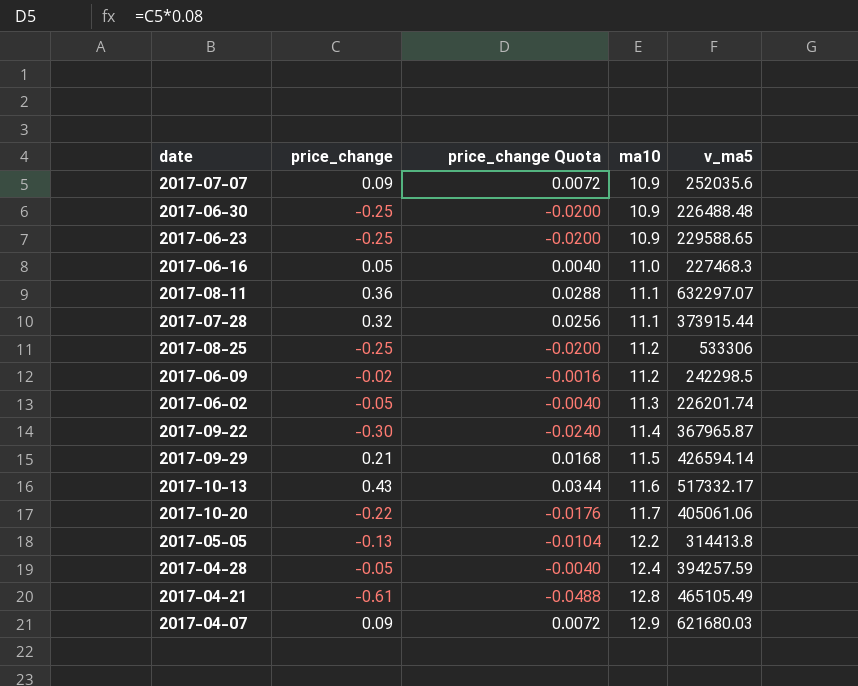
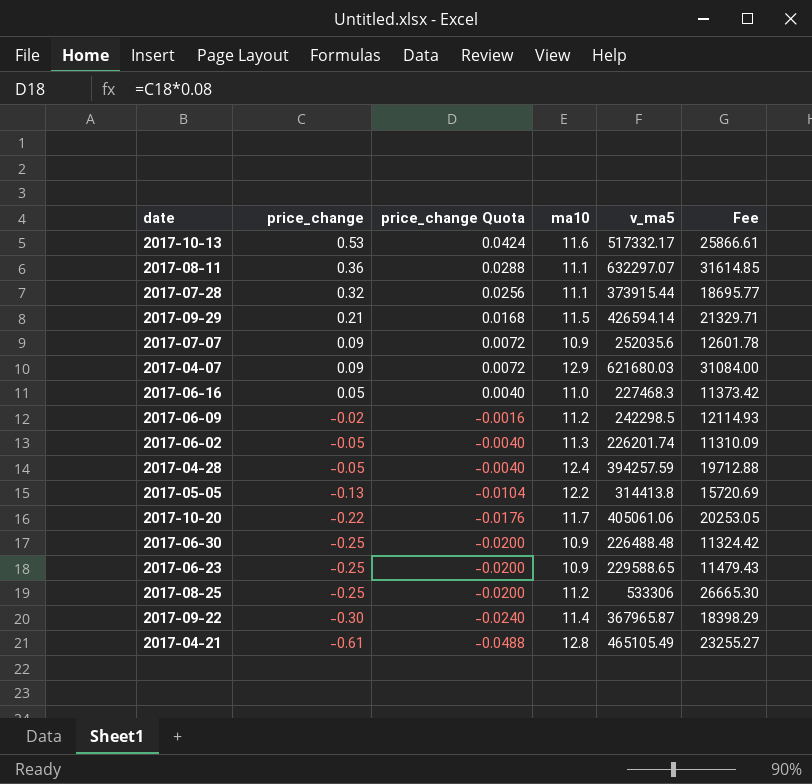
row order: ma10 ascending -> price_change descending
column Fee | formula: none -> [v_ma5] * 0.05
2017-10-13 | price_change: 0.43 -> 0.53
2017-10-13 | price_change Quota: 0.0344 -> 0.0424

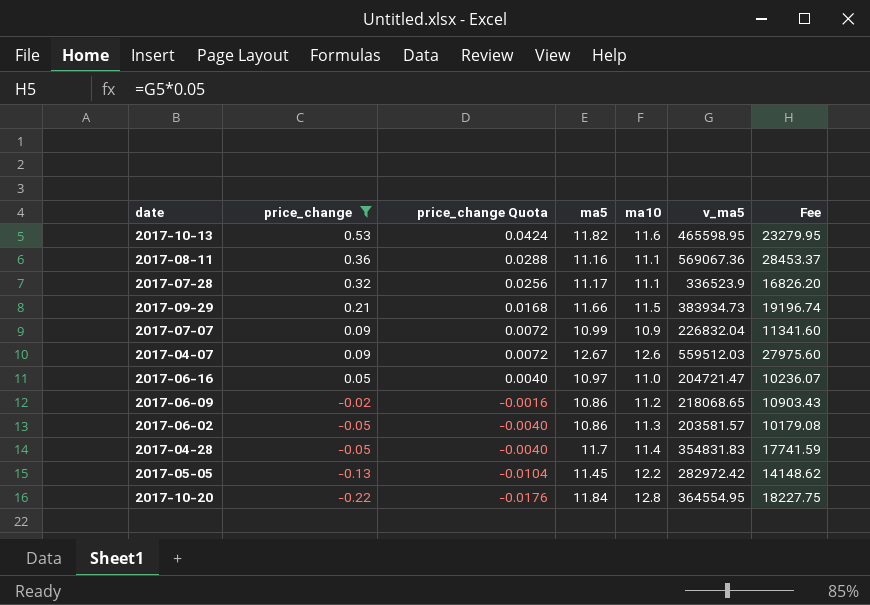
filter: none -> price_change >= -0.22
column ma5 | position: none -> 4
2017-10-13 | v_ma5: 517332.17 -> 465598.95
2017-10-13 | Fee: 25866.61 -> 23279.95
2017-08-11 | v_ma5: 632297.07 -> 569067.36
2017-08-11 | Fee: 31614.85 -> 28453.37
2017-07-28 | v_ma5: 373915.44 -> 336523.9
2017-07-28 | Fee: 18695.77 -> 16826.20
2017-09-29 | v_ma5: 426594.14 -> 383934.73
2017-09-29 | Fee: 21329.71 -> 19196.74
2017-07-07 | v_ma5: 252035.6 -> 226832.04
2017-07-07 | Fee: 12601.78 -> 11341.60
2017-04-07 | ma10: 12.9 -> 12.6
2017-04-07 | v_ma5: 621680.03 -> 559512.03
2017-04-07 | Fee: 31084.00 -> 27975.60
2017-06-16 | v_ma5: 227468.3 -> 204721.47
2017-06-16 | Fee: 11373.42 -> 10236.07
2017-06-09 | v_ma5: 242298.5 -> 218068.65
2017-06-09 | Fee: 12114.93 -> 10903.43
2017-06-02 | v_ma5: 226201.74 -> 203581.57
2017-06-02 | Fee: 11310.09 -> 10179.08
2017-04-28 | ma10: 12.4 -> 11.4
2017-04-28 | v_ma5: 394257.59 -> 354831.83
2017-04-28 | Fee: 19712.88 -> 17741.59
2017-05-05 | v_ma5: 314413.8 -> 282972.42
2017-05-05 | Fee: 15720.69 -> 14148.62
2017-10-20 | ma10: 11.7 -> 12.8
2017-10-20 | v_ma5: 405061.06 -> 364554.95
2017-10-20 | Fee: 20253.05 -> 18227.75

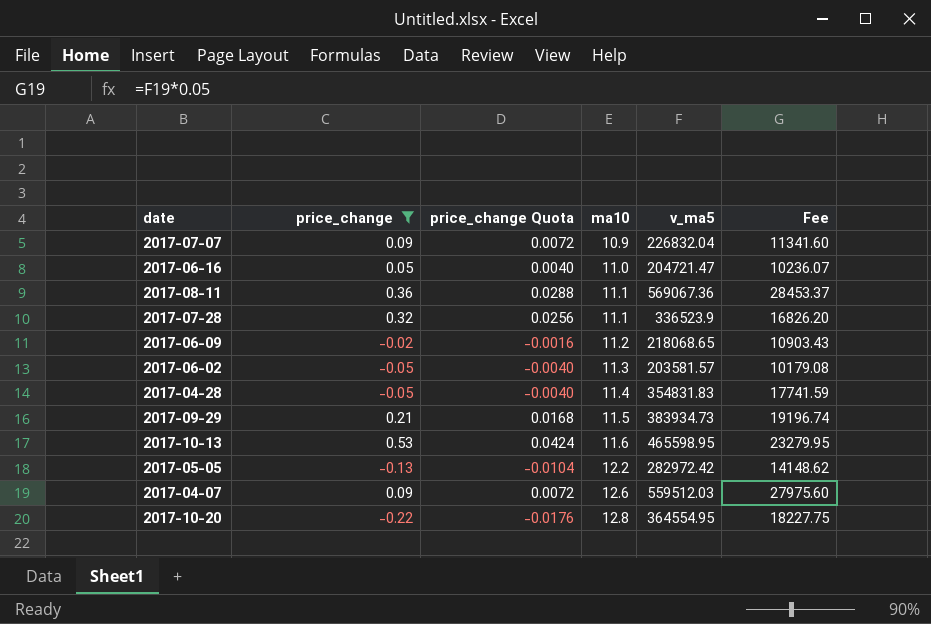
row order: price_change descending -> ma10 ascending
column ma5 | position: 4 -> none

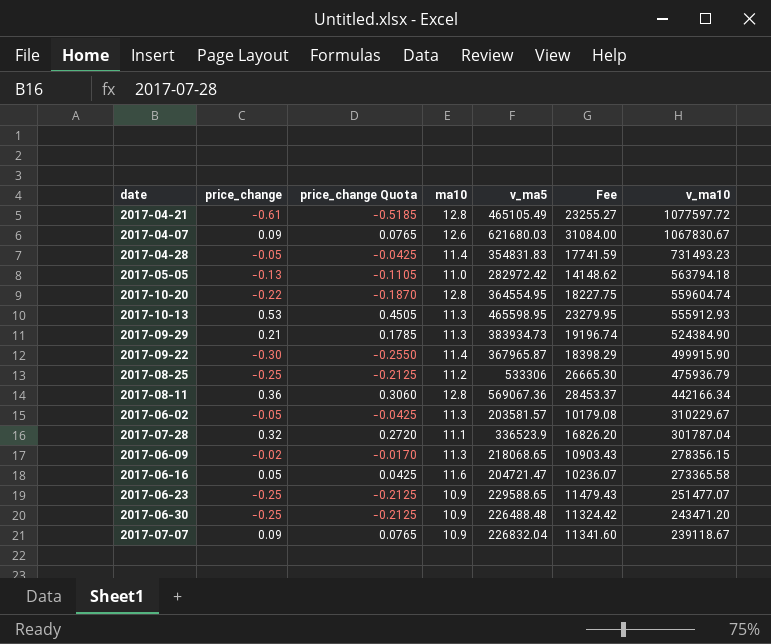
filter: price_change >= -0.22 -> none
row order: ma10 ascending -> v_ma10 descending
column price_change Quota | formula: [price_change] * 0.08 -> [price_change] * 0.85
column v_ma10 | position: none -> 7
2017-04-07 | v_ma5: 559512.03 -> 621680.03
2017-04-07 | Fee: 27975.60 -> 31084.00
2017-05-05 | ma10: 12.2 -> 11.0
2017-10-13 | ma10: 11.6 -> 11.3
2017-09-29 | ma10: 11.5 -> 11.3
2017-08-11 | ma10: 11.1 -> 12.8
2017-06-09 | ma10: 11.2 -> 11.3
2017-06-16 | ma10: 11.0 -> 11.6

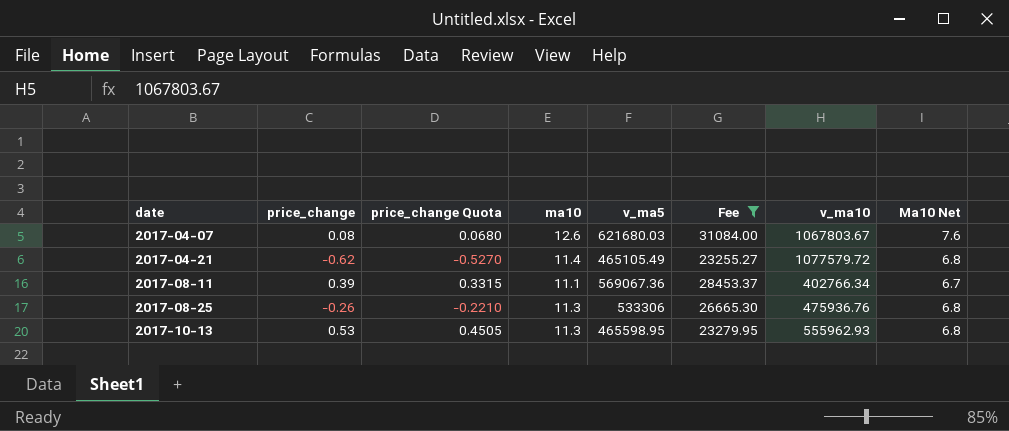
filter: none -> Fee >= 23255.27
row order: v_ma10 descending -> date ascending
column Ma10 Net | formula: none -> [ma10] * 0.6
2017-04-07 | price_change: 0.09 -> 0.08
2017-04-07 | price_change Quota: 0.0765 -> 0.0680
2017-04-07 | v_ma10: 1067830.67 -> 1067803.67
2017-04-21 | price_change: -0.61 -> -0.62
2017-04-21 | price_change Quota: -0.5185 -> -0.5270
2017-04-21 | ma10: 12.8 -> 11.4
2017-04-21 | v_ma10: 1077597.72 -> 1077579.72
2017-08-11 | price_change: 0.36 -> 0.39
2017-08-11 | price_change Quota: 0.3060 -> 0.3315
2017-08-11 | ma10: 12.8 -> 11.1
2017-08-11 | v_ma10: 442166.34 -> 402766.34
2017-08-25 | price_change: -0.25 -> -0.26
2017-08-25 | price_change Quota: -0.2125 -> -0.2210
2017-08-25 | ma10: 11.2 -> 11.3
2017-08-25 | v_ma10: 475936.79 -> 475936.76
2017-10-13 | v_ma10: 555912.93 -> 555962.93

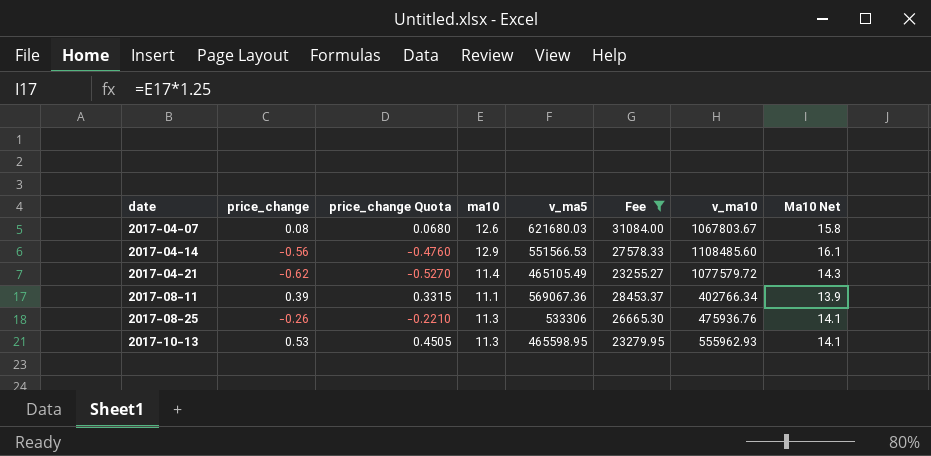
column Ma10 Net | formula: [ma10] * 0.6 -> [ma10] * 1.25
row 2017-04-14: none -> -0.56 | -0.4760 | 12.9 | 551566.53 | 27578.33 | 1108485.60 | 16.1

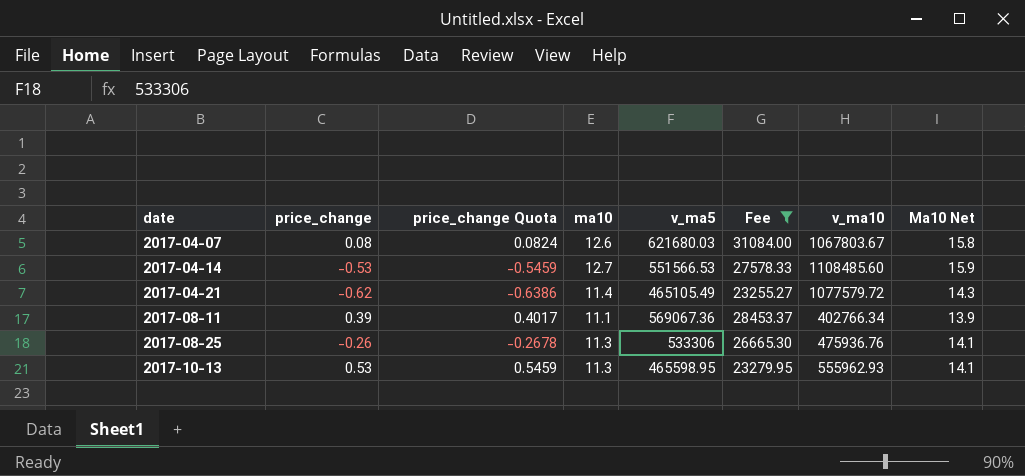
column price_change Quota | formula: [price_change] * 0.85 -> [price_change] * 1.03
2017-04-14 | price_change: -0.56 -> -0.53
2017-04-14 | ma10: 12.9 -> 12.7
2017-04-14 | Ma10 Net: 16.1 -> 15.9

